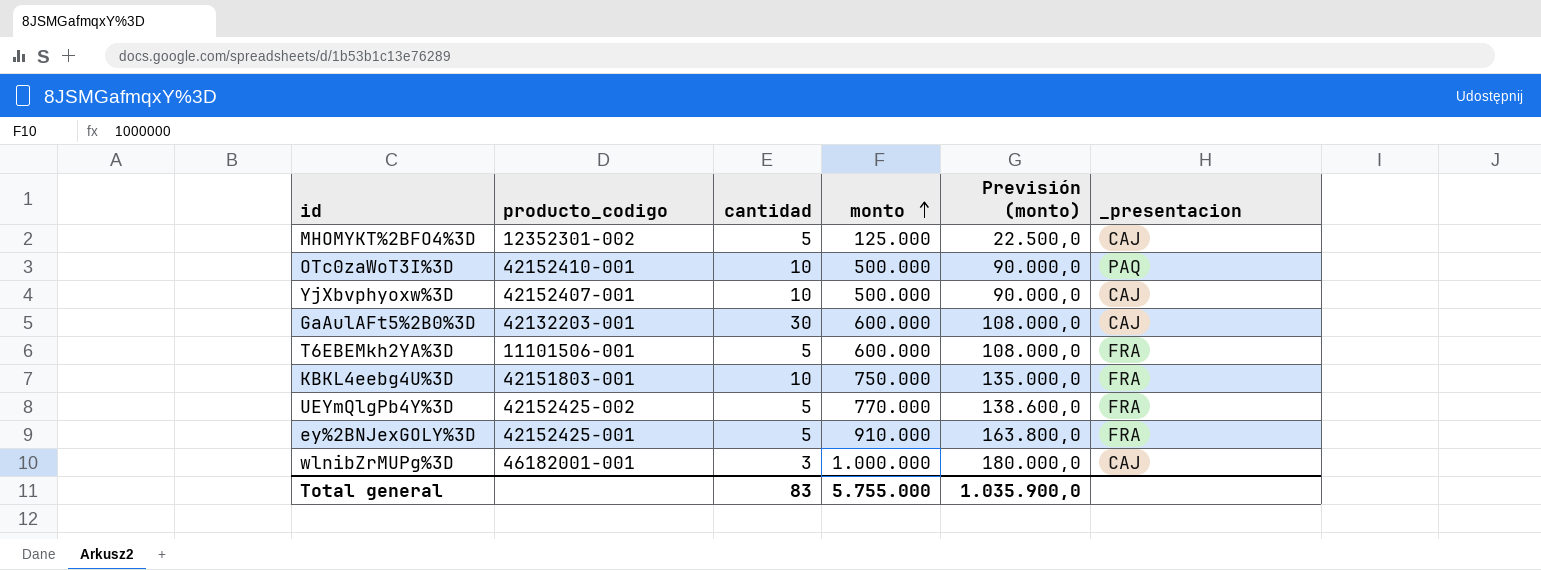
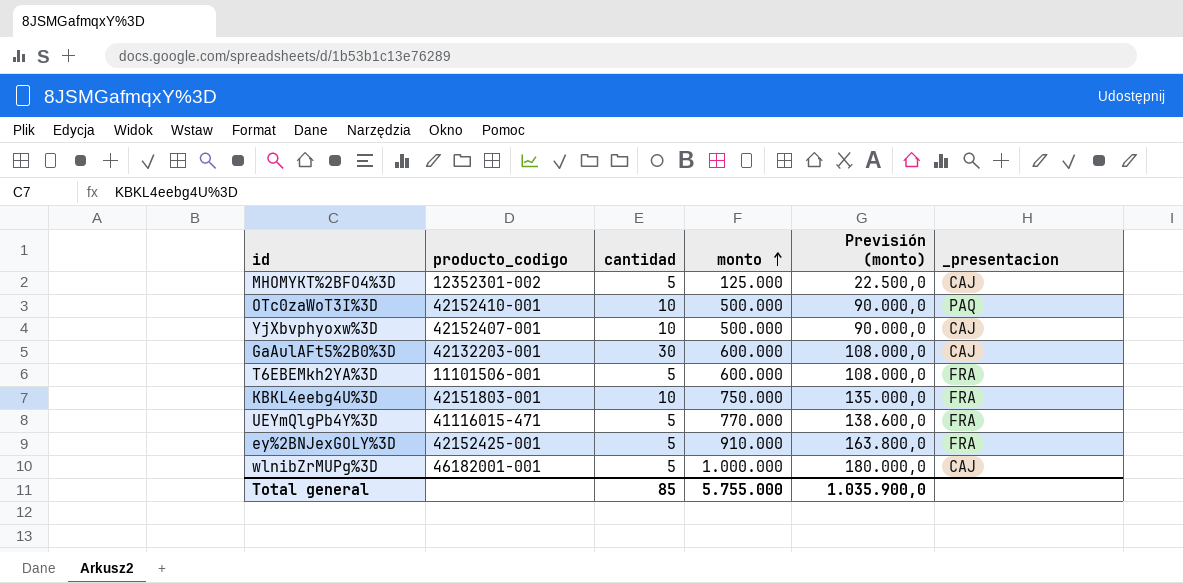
UEYmQlgPb4Y%3D | producto_codigo: 42152425-002 -> 41116015-471
wlnibZrMUPg%3D | cantidad: 3 -> 5
Total general | cantidad: 83 -> 85

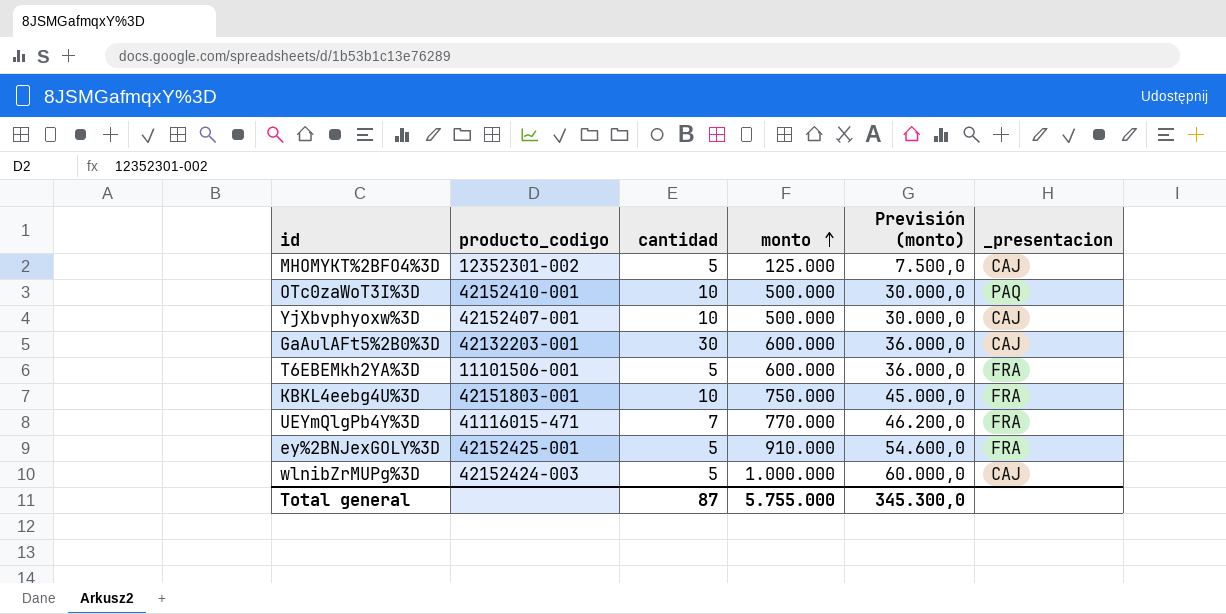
column Previsión (monto) | formula: [monto] * 0,18 -> [monto] * 0,06
UEYmQlgPb4Y%3D | cantidad: 5 -> 7
wlnibZrMUPg%3D | producto_codigo: 46182001-001 -> 42152424-003
Total general | cantidad: 85 -> 87
Total general | Previsión (monto): 1.035.900,0 -> 345.300,0

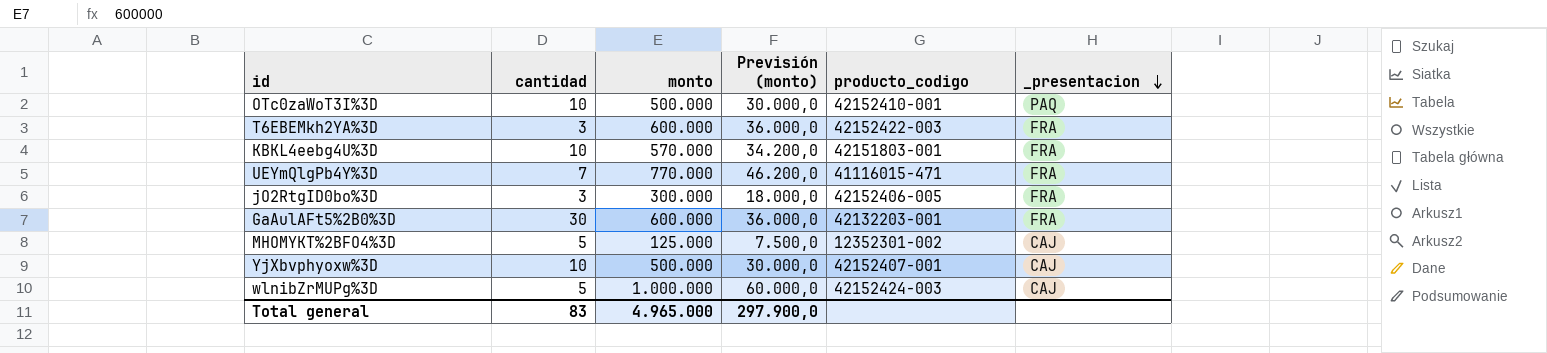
row order: monto ascending -> _presentacion descending
column producto_codigo | position: 2 -> 5
row ey%2BNJexGOLY%3D: 42152425-001 | 5 | 910.000 | 54.600,0 | FRA -> none
T6EBEMkh2YA%3D | cantidad: 5 -> 3
T6EBEMkh2YA%3D | producto_codigo: 11101506-001 -> 42152422-003
KBKL4eebg4U%3D | monto: 750.000 -> 570.000
KBKL4eebg4U%3D | Previsión (monto): 45.000,0 -> 34.200,0
row jO2RtgID0bo%3D: none -> 3 | 300.000 | 18.000,0 | 42152406-005 | FRA
GaAulAFt5%2B0%3D | _presentacion: CAJ -> FRA
Total general | cantidad: 87 -> 83
Total general | monto: 5.755.000 -> 4.965.000
Total general | Previsión (monto): 345.300,0 -> 297.900,0

